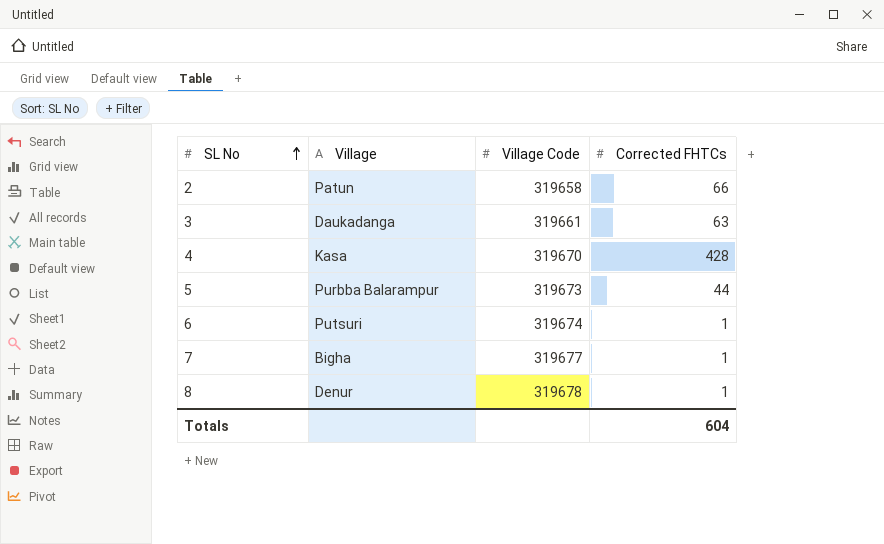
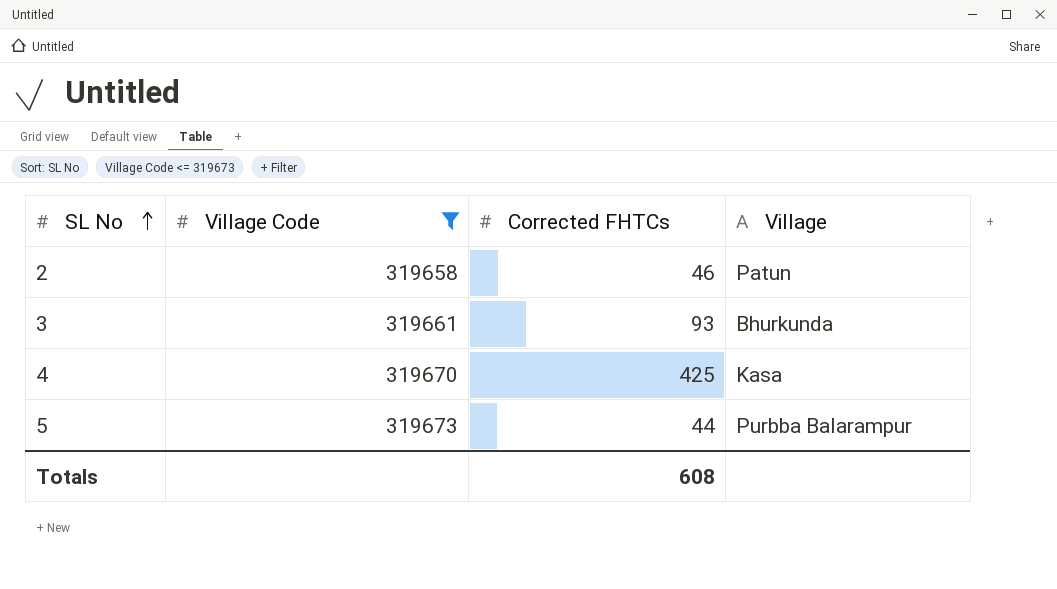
filter: none -> Village Code <= 319673
column Village | position: 2 -> 4
2 | Corrected FHTCs: 66 -> 46
3 | Corrected FHTCs: 63 -> 93
3 | Village: Daukadanga -> Bhurkunda
4 | Corrected FHTCs: 428 -> 425
Totals | Corrected FHTCs: 604 -> 608

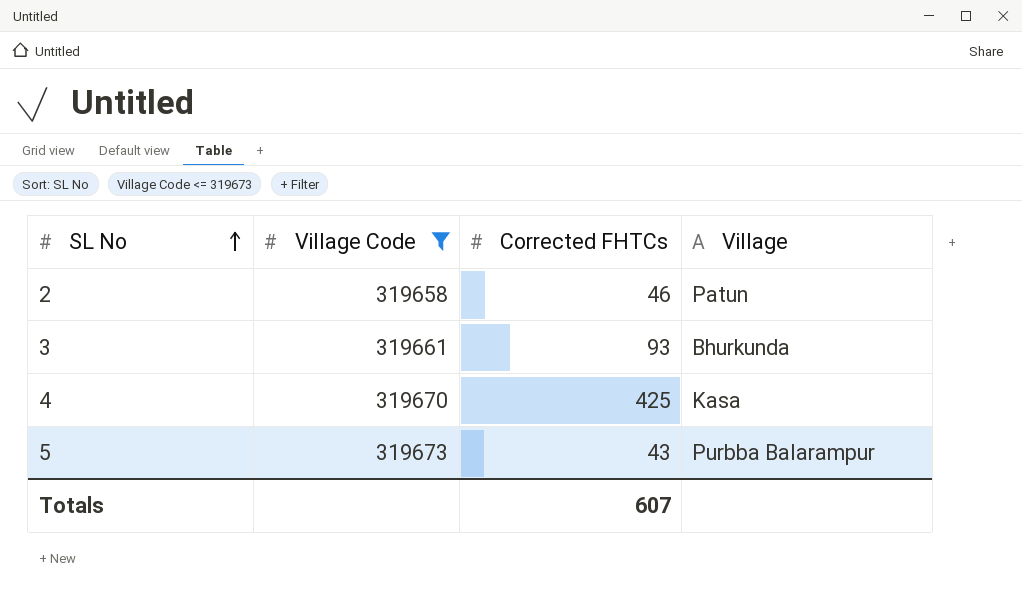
5 | Corrected FHTCs: 44 -> 43
Totals | Corrected FHTCs: 608 -> 607

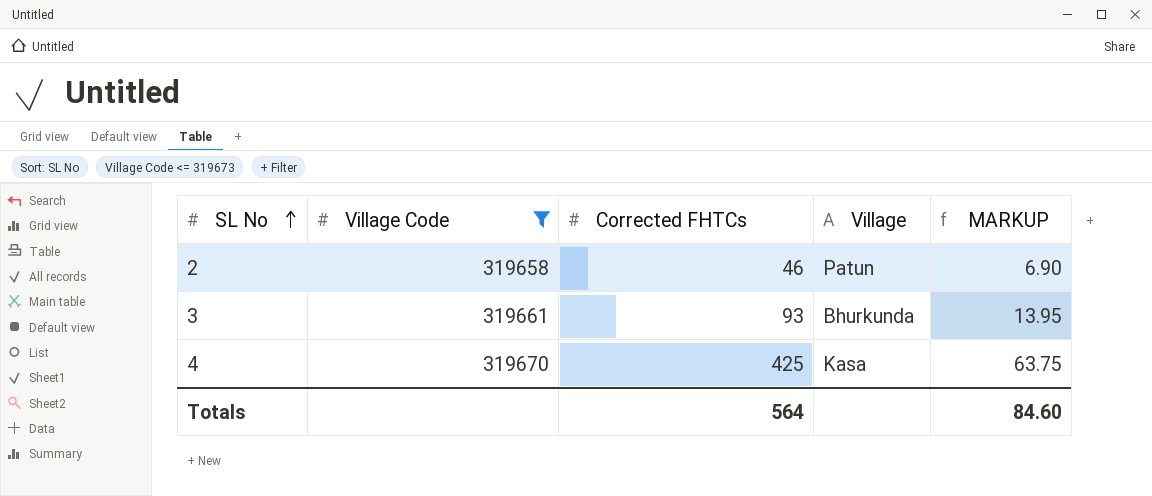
column MARKUP | formula: none -> [Corrected FHTCs] * 0.15
row 5: 319673 | 43 | Purbba Balarampur -> none
Totals | Corrected FHTCs: 607 -> 564

